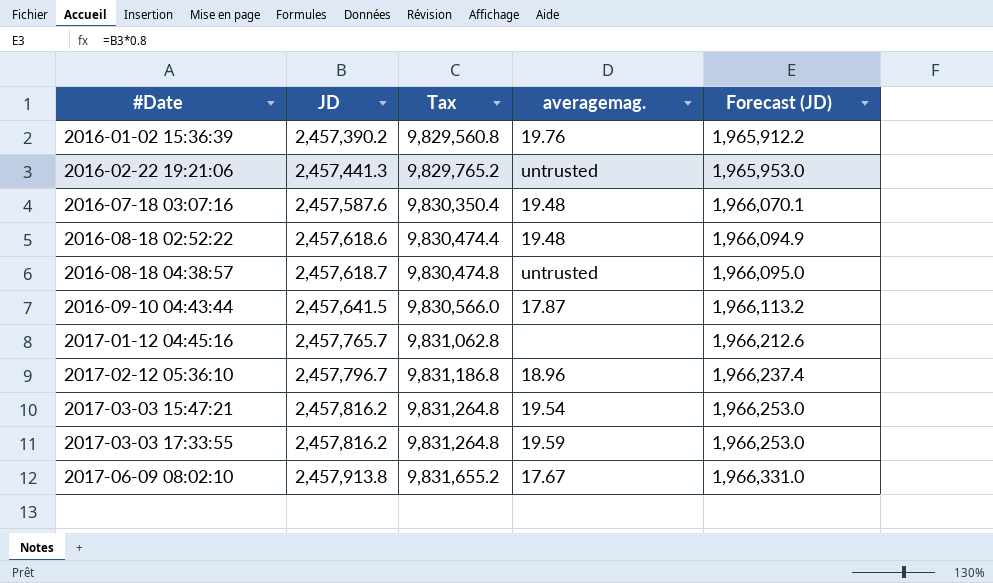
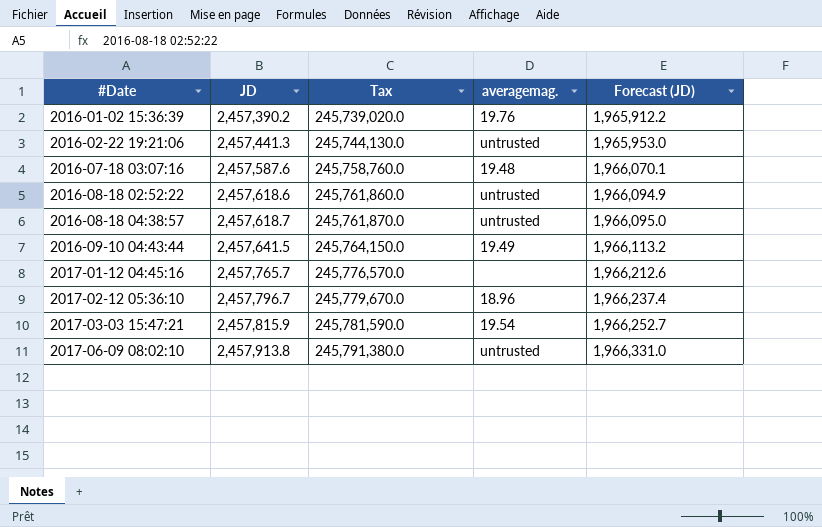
column Tax | formula: [JD] * 4 -> [JD] * 100
row 2017-03-03 17:33:55: 2,457,816.2 | 9,831,264.8 | 19.59 | 1,966,253.0 -> none
2016-08-18 02:52:22 | averagemag.: 19.48 -> untrusted
2016-09-10 04:43:44 | averagemag.: 17.87 -> 19.49
2017-03-03 15:47:21 | JD: 2,457,816.2 -> 2,457,815.9
2017-03-03 15:47:21 | Forecast (JD): 1,966,253.0 -> 1,966,252.7
2017-06-09 08:02:10 | averagemag.: 17.67 -> untrusted

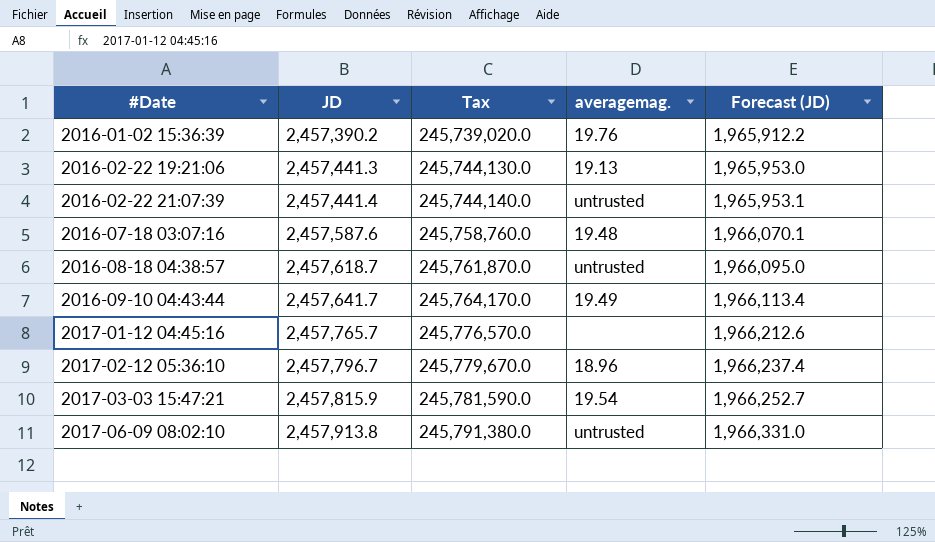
row 2016-08-18 02:52:22: 2,457,618.6 | 245,761,860.0 | untrusted | 1,966,094.9 -> none
2016-02-22 19:21:06 | averagemag.: untrusted -> 19.13
row 2016-02-22 21:07:39: none -> 2,457,441.4 | 245,744,140.0 | untrusted | 1,965,953.1
2016-09-10 04:43:44 | JD: 2,457,641.5 -> 2,457,641.7
2016-09-10 04:43:44 | Tax: 245,764,150.0 -> 245,764,170.0
2016-09-10 04:43:44 | Forecast (JD): 1,966,113.2 -> 1,966,113.4

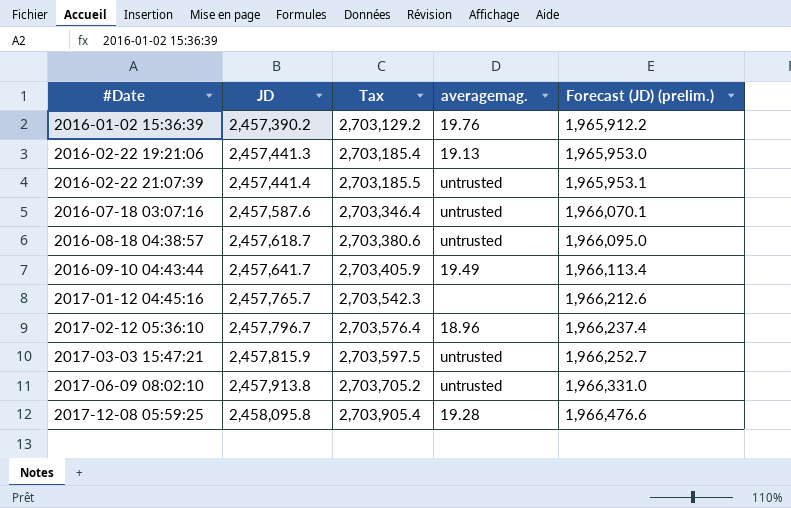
column Tax | formula: [JD] * 100 -> [JD] * 1.1
column name: Forecast (JD) -> Forecast (JD) (prelim.)
2016-07-18 03:07:16 | averagemag.: 19.48 -> untrusted
2017-03-03 15:47:21 | averagemag.: 19.54 -> untrusted
row 2017-12-08 05:59:25: none -> 2,458,095.8 | 2,703,905.4 | 19.28 | 1,966,476.6

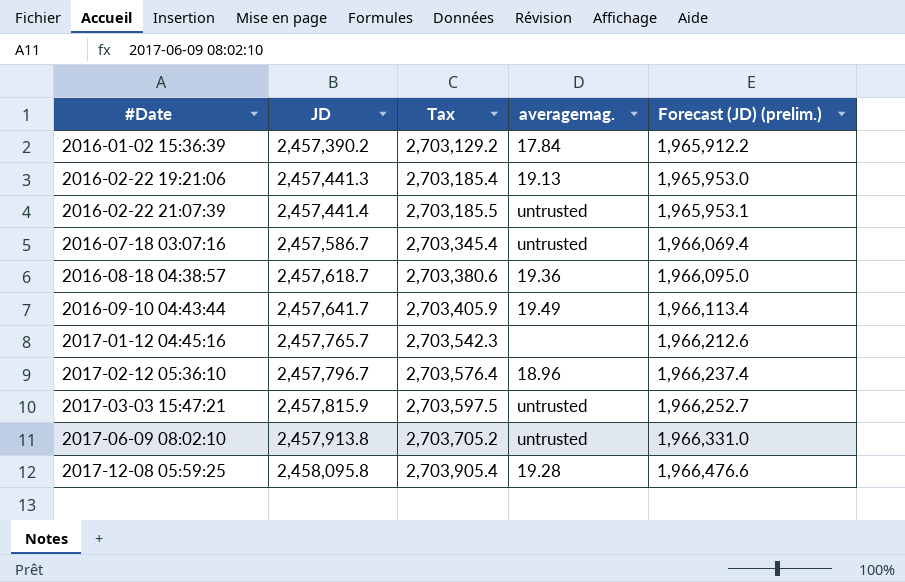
2016-01-02 15:36:39 | averagemag.: 19.76 -> 17.84
2016-07-18 03:07:16 | JD: 2,457,587.6 -> 2,457,586.7
2016-07-18 03:07:16 | Tax: 2,703,346.4 -> 2,703,345.4
2016-07-18 03:07:16 | Forecast (JD) (prelim.): 1,966,070.1 -> 1,966,069.4
2016-08-18 04:38:57 | averagemag.: untrusted -> 19.36

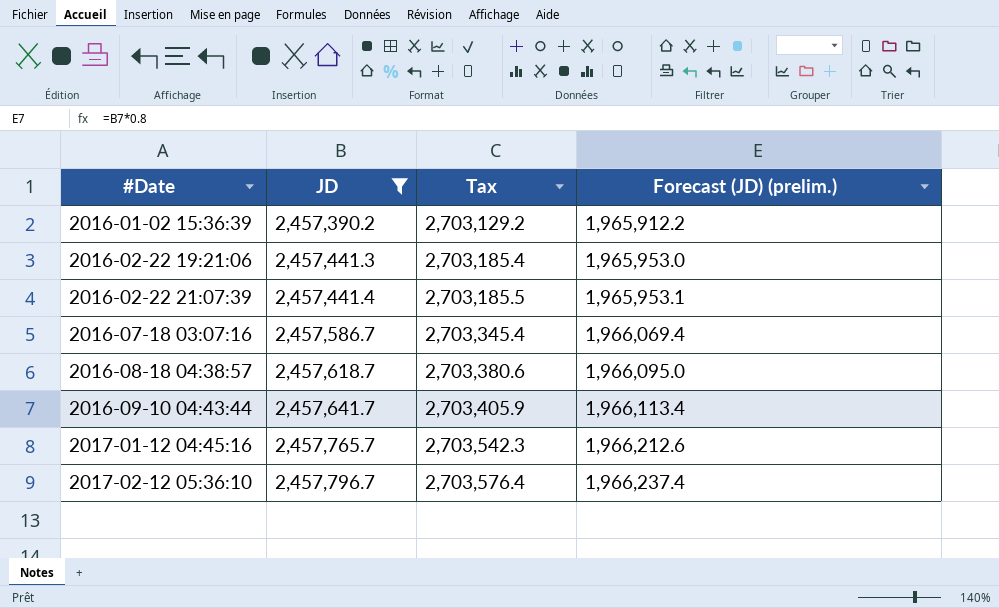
filter: none -> JD <= 2,457,796.7
column averagemag. | position: 4 -> none

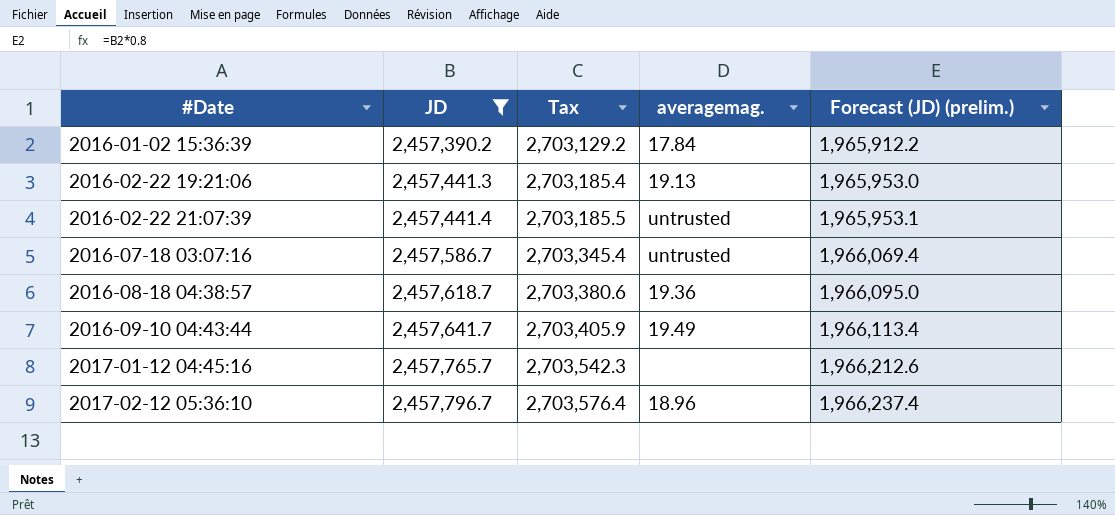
column averagemag. | position: none -> 4

